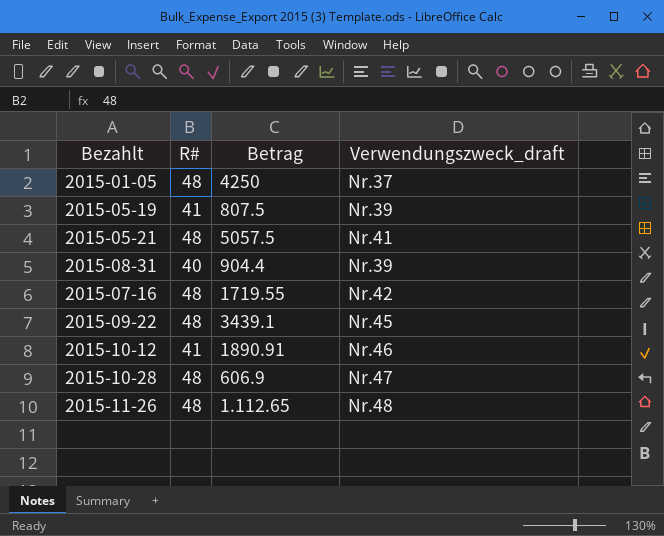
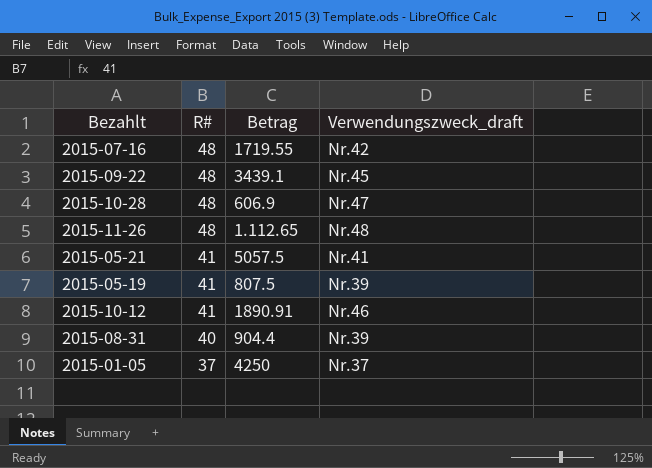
row order: none -> R# descending
2015-05-21 | R#: 48 -> 41
2015-01-05 | R#: 48 -> 37

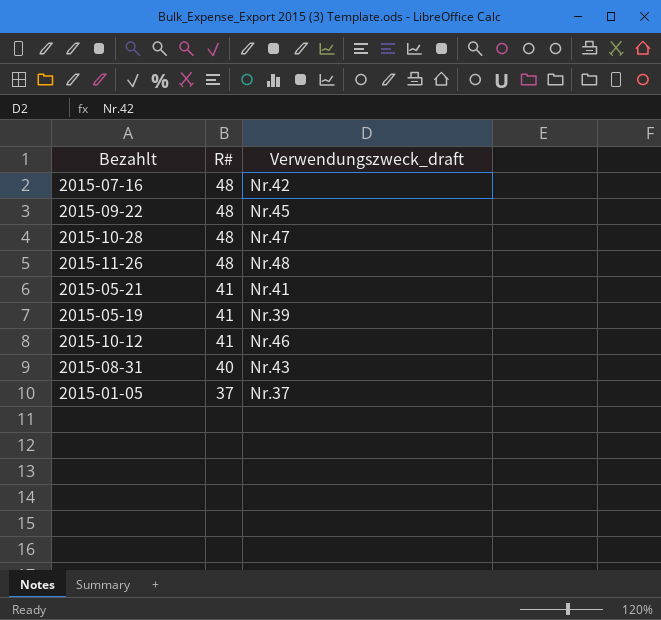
column Betrag | position: 3 -> none
2015-08-31 | Verwendungszweck_draft: Nr.39 -> Nr.43

